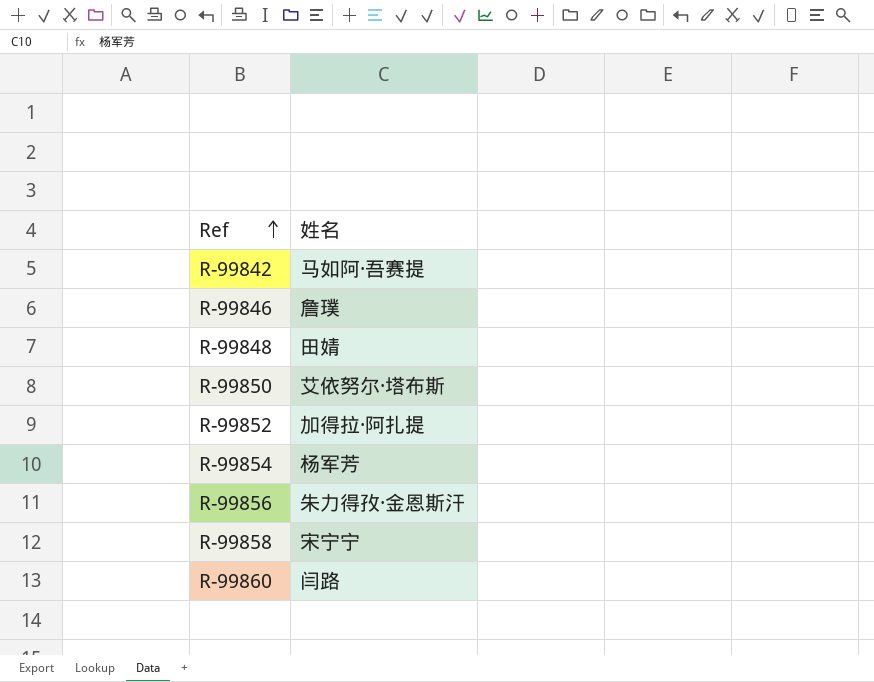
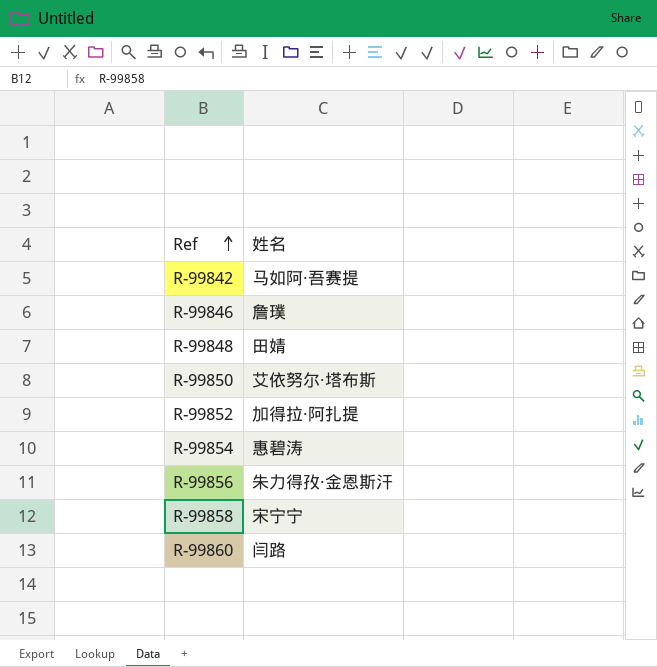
R-99854 | 姓名: 杨军芳 -> 惠碧涛

